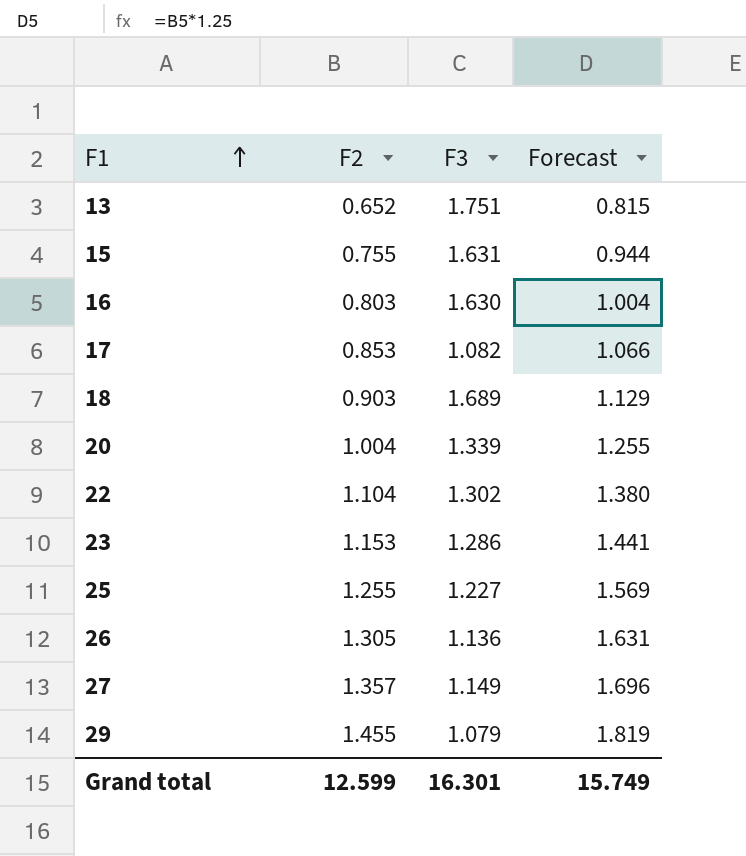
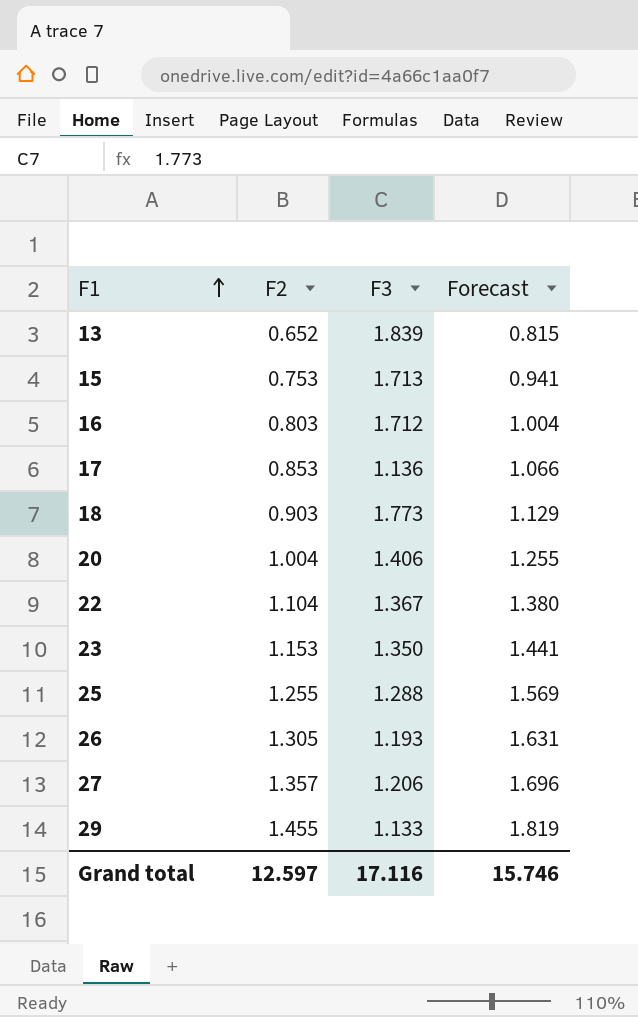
13 | F3: 1.751 -> 1.839
15 | F2: 0.755 -> 0.753
15 | F3: 1.631 -> 1.713
15 | Forecast: 0.944 -> 0.941
16 | F3: 1.630 -> 1.712
17 | F3: 1.082 -> 1.136
18 | F3: 1.689 -> 1.773
20 | F3: 1.339 -> 1.406
22 | F3: 1.302 -> 1.367
23 | F3: 1.286 -> 1.350
25 | F3: 1.227 -> 1.288
26 | F3: 1.136 -> 1.193
27 | F3: 1.149 -> 1.206
29 | F3: 1.079 -> 1.133
Grand total | F2: 12.599 -> 12.597
Grand total | F3: 16.301 -> 17.116
Grand total | Forecast: 15.749 -> 15.746

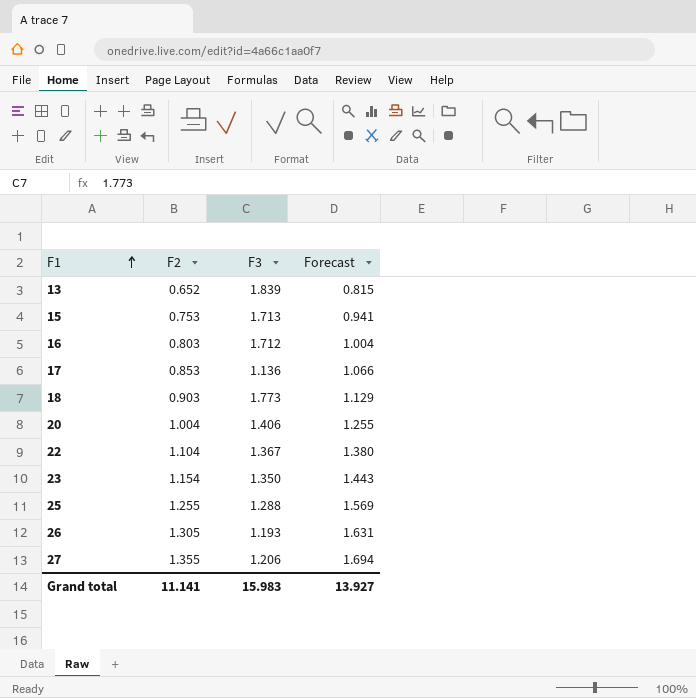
row 29: 1.455 | 1.133 | 1.819 -> none
23 | F2: 1.153 -> 1.154
23 | Forecast: 1.441 -> 1.443
27 | F2: 1.357 -> 1.355
27 | Forecast: 1.696 -> 1.694
Grand total | F2: 12.597 -> 11.141
Grand total | F3: 17.116 -> 15.983
Grand total | Forecast: 15.746 -> 13.927

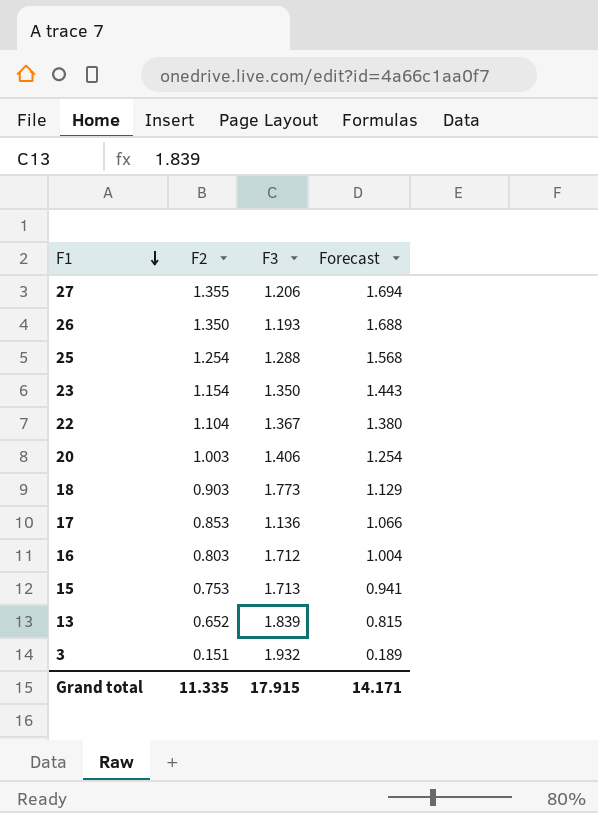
row order: F1 ascending -> F1 descending
26 | F2: 1.305 -> 1.350
26 | Forecast: 1.631 -> 1.688
25 | F2: 1.255 -> 1.254
25 | Forecast: 1.569 -> 1.568
20 | F2: 1.004 -> 1.003
20 | Forecast: 1.255 -> 1.254
row 3: none -> 0.151 | 1.932 | 0.189
Grand total | F2: 11.141 -> 11.335
Grand total | F3: 15.983 -> 17.915
Grand total | Forecast: 13.927 -> 14.171

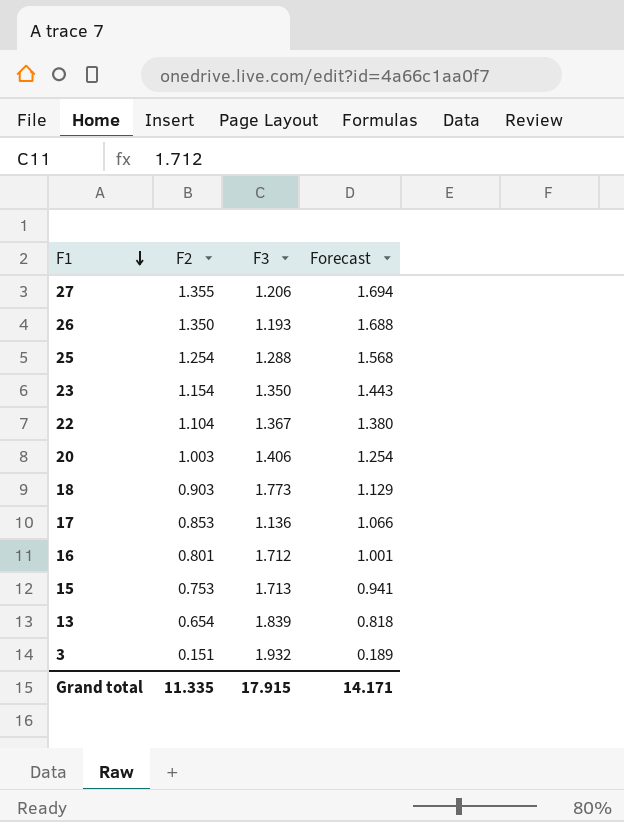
16 | F2: 0.803 -> 0.801
16 | Forecast: 1.004 -> 1.001
13 | F2: 0.652 -> 0.654
13 | Forecast: 0.815 -> 0.818

